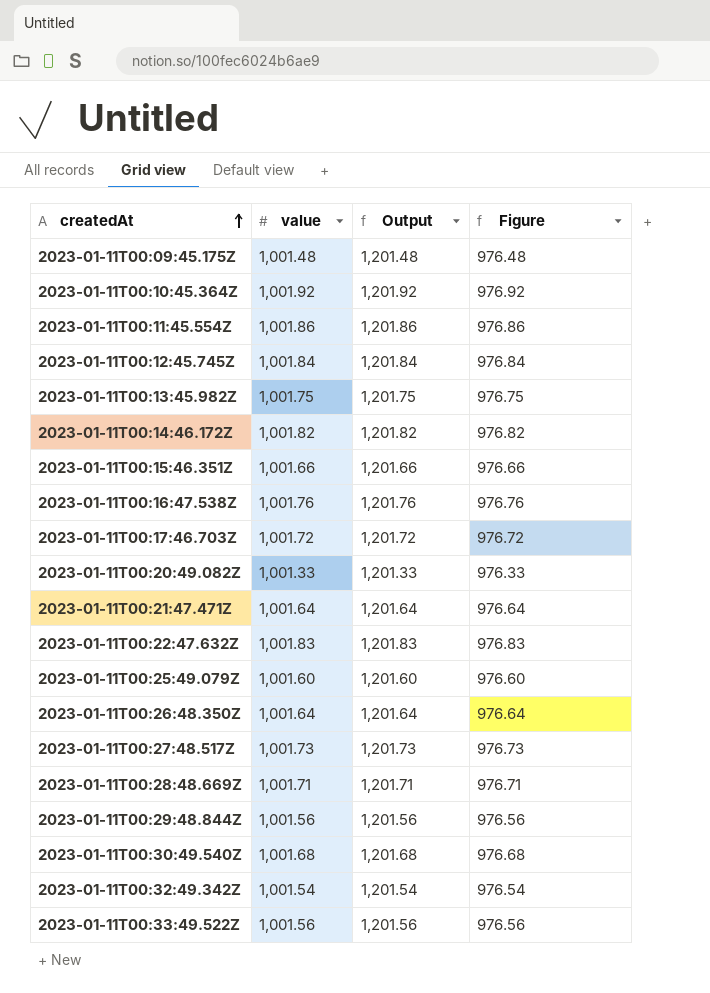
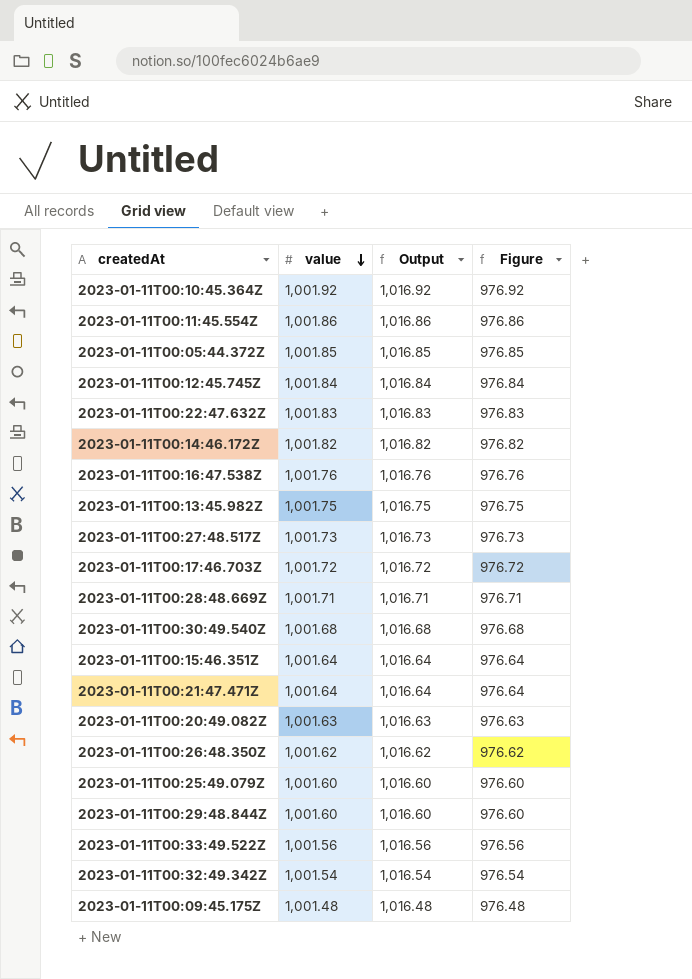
row order: createdAt ascending -> value descending
column Output | formula: [value] + 200 -> [value] + 15
row 2023-01-11T00:05:44.372Z: none -> 1,001.85 | 1,016.85 | 976.85
2023-01-11T00:15:46.351Z | value: 1,001.66 -> 1,001.64
2023-01-11T00:15:46.351Z | Figure: 976.66 -> 976.64
2023-01-11T00:20:49.082Z | value: 1,001.33 -> 1,001.63
2023-01-11T00:20:49.082Z | Figure: 976.33 -> 976.63
2023-01-11T00:26:48.350Z | value: 1,001.64 -> 1,001.62
2023-01-11T00:26:48.350Z | Figure: 976.64 -> 976.62
2023-01-11T00:29:48.844Z | value: 1,001.56 -> 1,001.60
2023-01-11T00:29:48.844Z | Figure: 976.56 -> 976.60

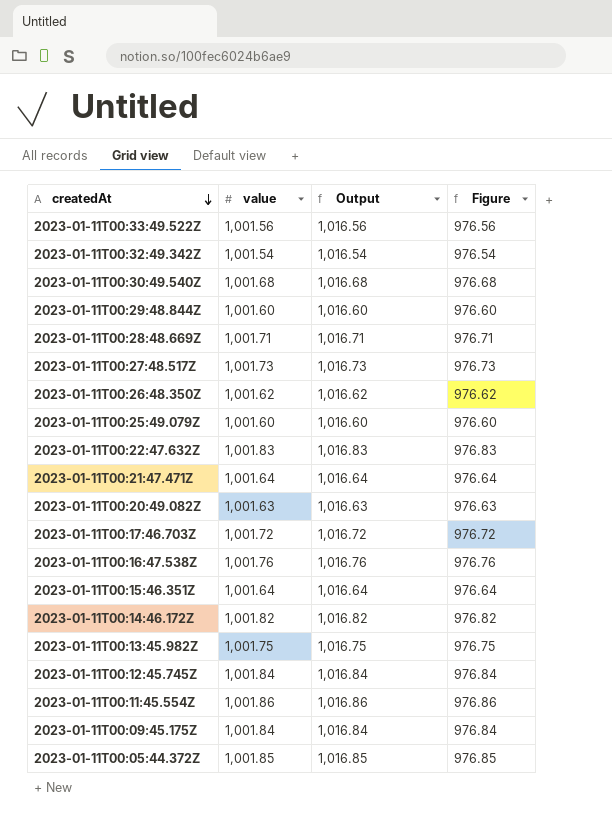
row order: value descending -> createdAt descending
row 2023-01-11T00:10:45.364Z: 1,001.92 | 1,016.92 | 976.92 -> none
2023-01-11T00:09:45.175Z | value: 1,001.48 -> 1,001.84
2023-01-11T00:09:45.175Z | Output: 1,016.48 -> 1,016.84
2023-01-11T00:09:45.175Z | Figure: 976.48 -> 976.84

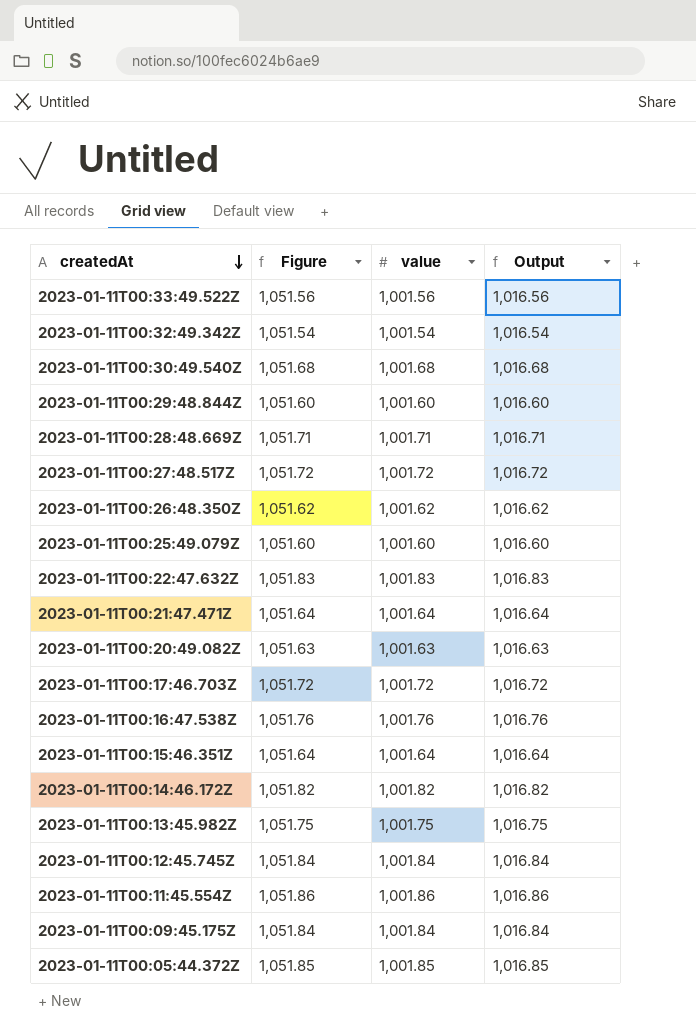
column Figure | formula: [value] - 25 -> [value] + 50
column Figure | position: 4 -> 2
2023-01-11T00:27:48.517Z | value: 1,001.73 -> 1,001.72
2023-01-11T00:27:48.517Z | Output: 1,016.73 -> 1,016.72

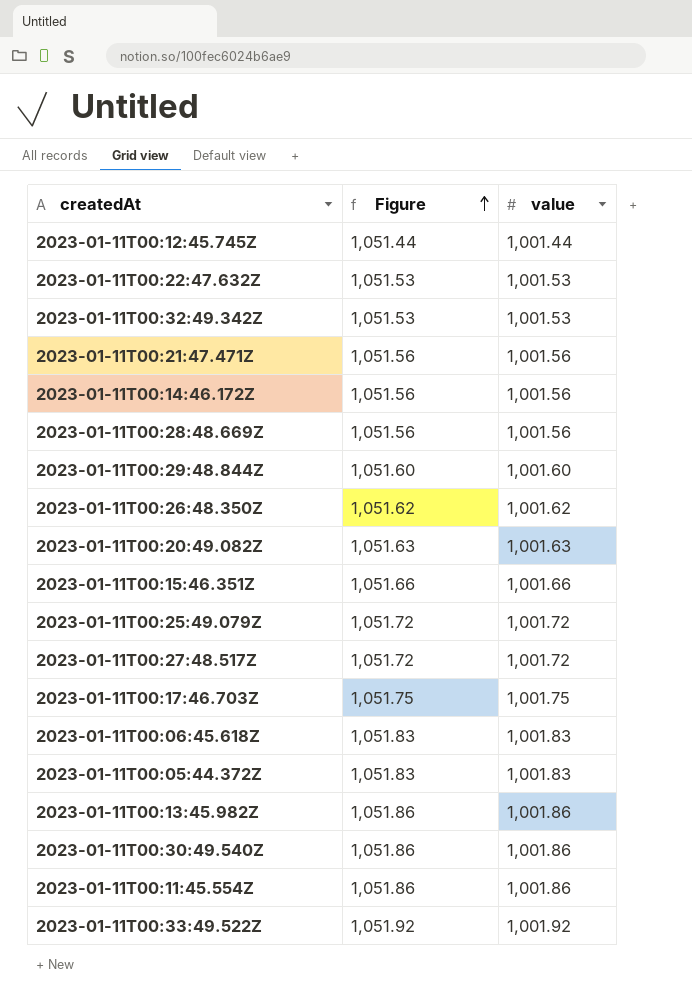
row order: createdAt descending -> Figure ascending
column Output | formula: [value] + 15 -> none
row 2023-01-11T00:16:47.538Z: 1,051.76 | 1,001.76 | 1,016.76 -> none
row 2023-01-11T00:09:45.175Z: 1,051.84 | 1,001.84 | 1,016.84 -> none
2023-01-11T00:12:45.745Z | Figure: 1,051.84 -> 1,051.44
2023-01-11T00:12:45.745Z | value: 1,001.84 -> 1,001.44
2023-01-11T00:22:47.632Z | Figure: 1,051.83 -> 1,051.53
2023-01-11T00:22:47.632Z | value: 1,001.83 -> 1,001.53
2023-01-11T00:32:49.342Z | Figure: 1,051.54 -> 1,051.53
2023-01-11T00:32:49.342Z | value: 1,001.54 -> 1,001.53
2023-01-11T00:21:47.471Z | Figure: 1,051.64 -> 1,051.56
2023-01-11T00:21:47.471Z | value: 1,001.64 -> 1,001.56
2023-01-11T00:14:46.172Z | Figure: 1,051.82 -> 1,051.56
2023-01-11T00:14:46.172Z | value: 1,001.82 -> 1,001.56
2023-01-11T00:28:48.669Z | Figure: 1,051.71 -> 1,051.56
2023-01-11T00:28:48.669Z | value: 1,001.71 -> 1,001.56
2023-01-11T00:15:46.351Z | Figure: 1,051.64 -> 1,051.66
2023-01-11T00:15:46.351Z | value: 1,001.64 -> 1,001.66
2023-01-11T00:25:49.079Z | Figure: 1,051.60 -> 1,051.72
2023-01-11T00:25:49.079Z | value: 1,001.60 -> 1,001.72
2023-01-11T00:17:46.703Z | Figure: 1,051.72 -> 1,051.75
2023-01-11T00:17:46.703Z | value: 1,001.72 -> 1,001.75
row 2023-01-11T00:06:45.618Z: none -> 1,051.83 | 1,001.83
2023-01-11T00:05:44.372Z | Figure: 1,051.85 -> 1,051.83
2023-01-11T00:05:44.372Z | value: 1,001.85 -> 1,001.83
2023-01-11T00:13:45.982Z | Figure: 1,051.75 -> 1,051.86
2023-01-11T00:13:45.982Z | value: 1,001.75 -> 1,001.86
2023-01-11T00:30:49.540Z | Figure: 1,051.68 -> 1,051.86
2023-01-11T00:30:49.540Z | value: 1,001.68 -> 1,001.86
2023-01-11T00:33:49.522Z | Figure: 1,051.56 -> 1,051.92
2023-01-11T00:33:49.522Z | value: 1,001.56 -> 1,001.92

